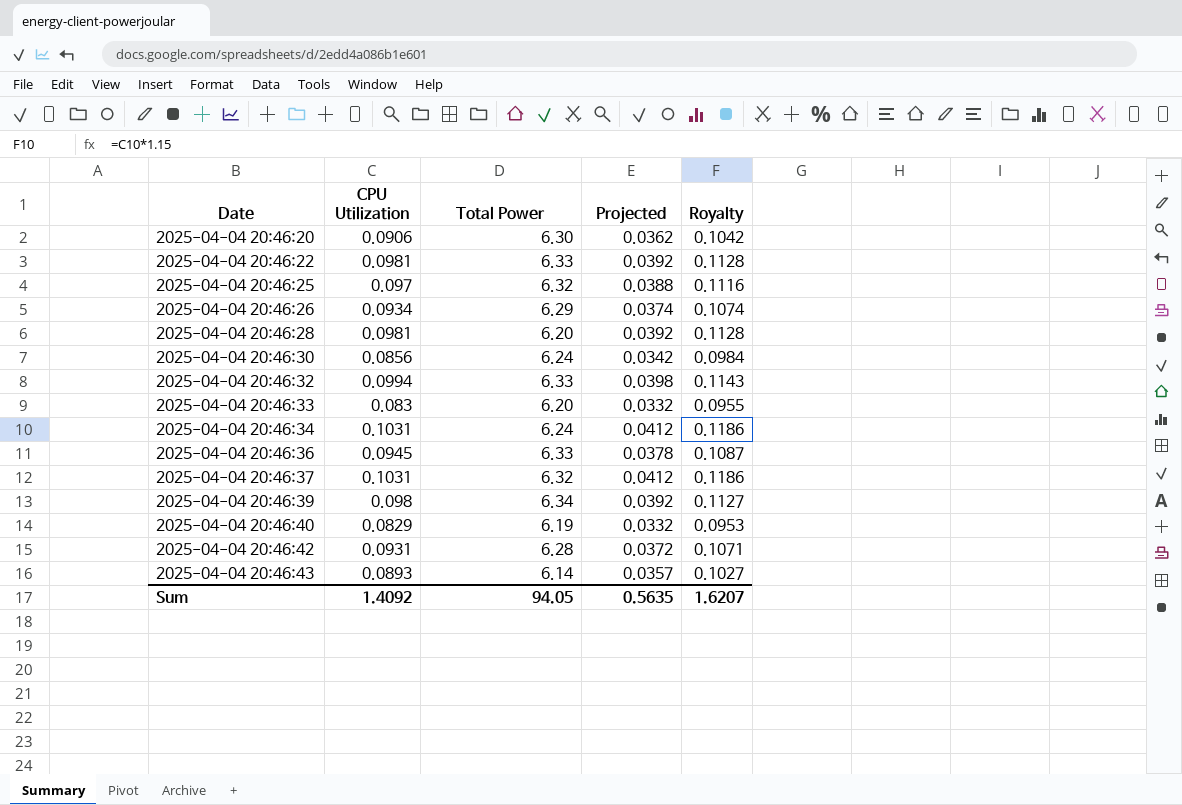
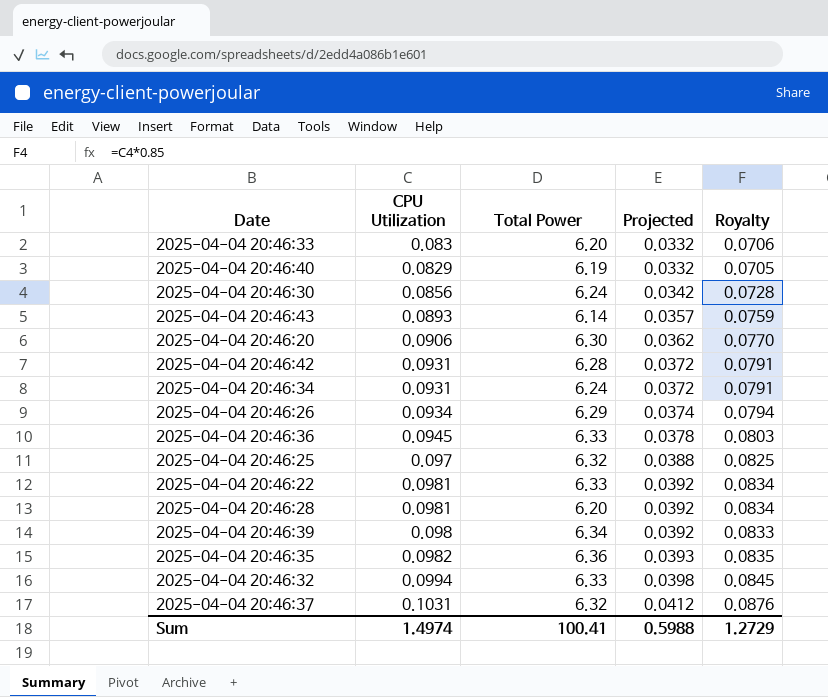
row order: Date ascending -> Projected ascending
column Royalty | formula: [CPU Utilization] * 1.15 -> [CPU Utilization] * 0.85
2025-04-04 20:46:34 | CPU Utilization: 0.1031 -> 0.0931
2025-04-04 20:46:34 | Projected: 0.0412 -> 0.0372
row 2025-04-04 20:46:35: none -> 0.0982 | 6.36 | 0.0393 | 0.0835
Sum | CPU Utilization: 1.4092 -> 1.4974
Sum | Total Power: 94.05 -> 100.41
Sum | Projected: 0.5635 -> 0.5988
Sum | Royalty: 1.6207 -> 1.2729

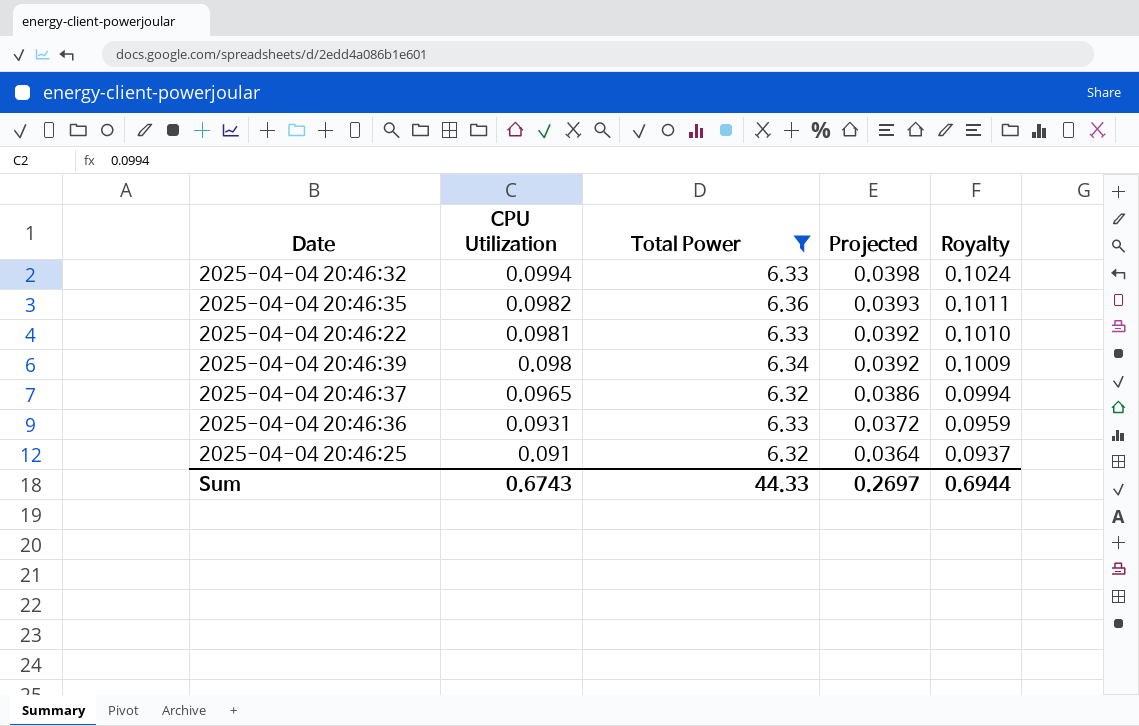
filter: none -> Total Power >= 6.32
row order: Projected ascending -> CPU Utilization descending
column Royalty | formula: [CPU Utilization] * 0.85 -> [CPU Utilization] * 1.03
2025-04-04 20:46:37 | CPU Utilization: 0.1031 -> 0.0965
2025-04-04 20:46:37 | Projected: 0.0412 -> 0.0386
2025-04-04 20:46:36 | CPU Utilization: 0.0945 -> 0.0931
2025-04-04 20:46:36 | Projected: 0.0378 -> 0.0372
2025-04-04 20:46:25 | CPU Utilization: 0.097 -> 0.091
2025-04-04 20:46:25 | Projected: 0.0388 -> 0.0364
Sum | CPU Utilization: 1.4974 -> 0.6743
Sum | Total Power: 100.41 -> 44.33
Sum | Projected: 0.5988 -> 0.2697
Sum | Royalty: 1.2729 -> 0.6944

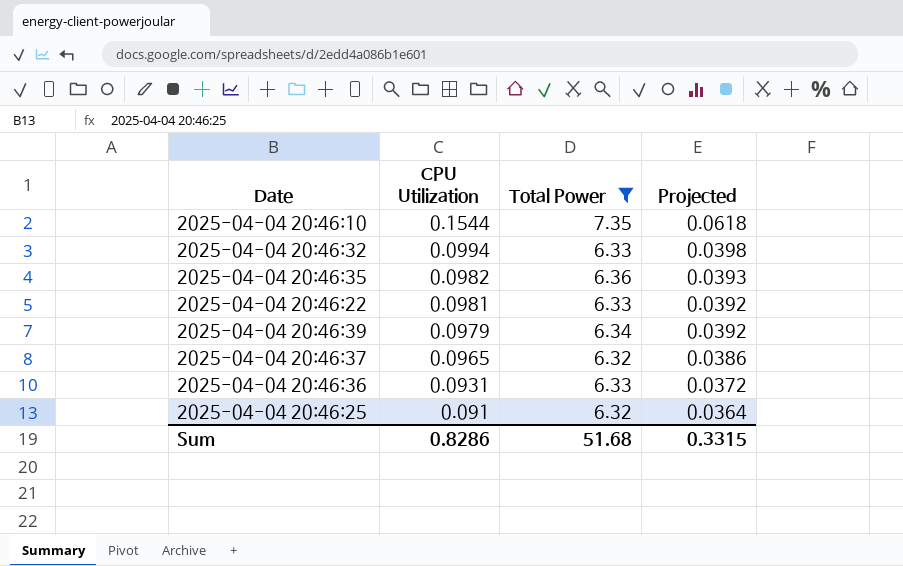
column Royalty | formula: [CPU Utilization] * 1.03 -> none
row 2025-04-04 20:46:10: none -> 0.1544 | 7.35 | 0.0618
2025-04-04 20:46:39 | CPU Utilization: 0.098 -> 0.0979
Sum | CPU Utilization: 0.6743 -> 0.8286
Sum | Total Power: 44.33 -> 51.68
Sum | Projected: 0.2697 -> 0.3315

